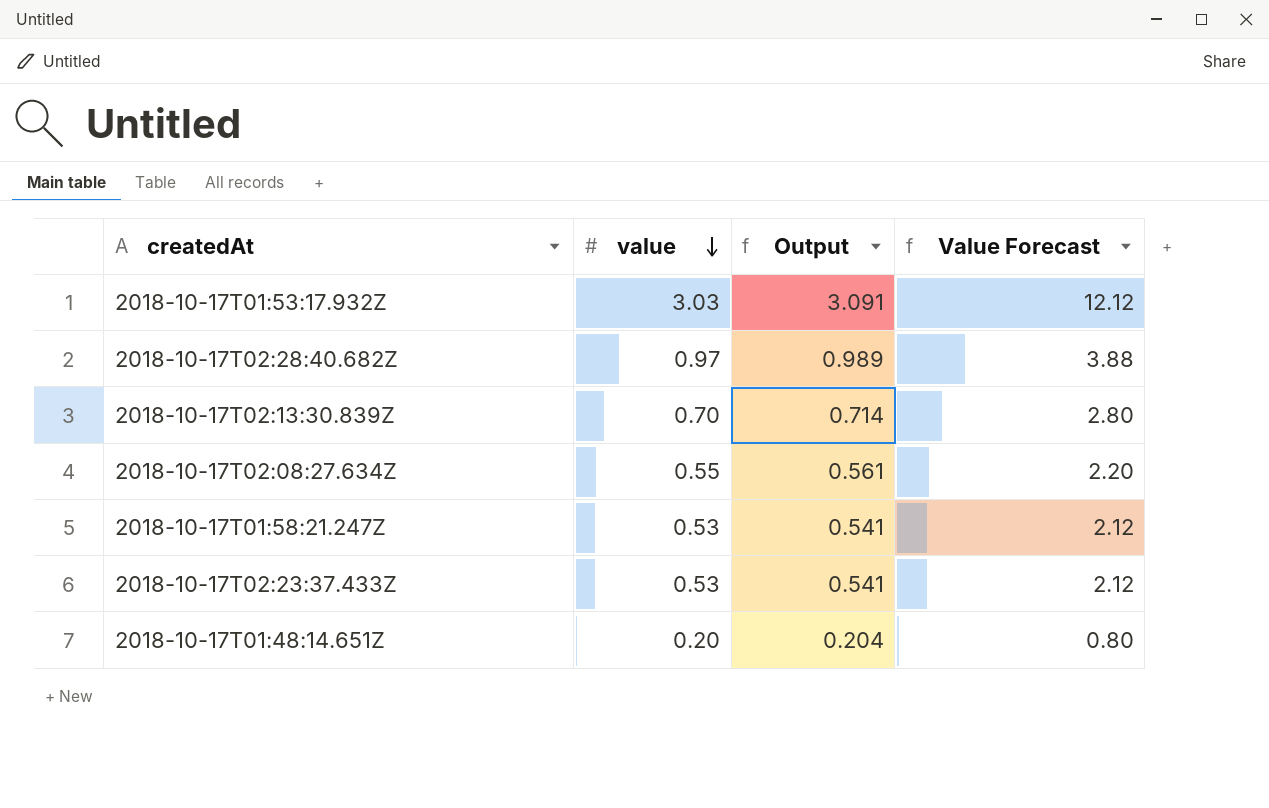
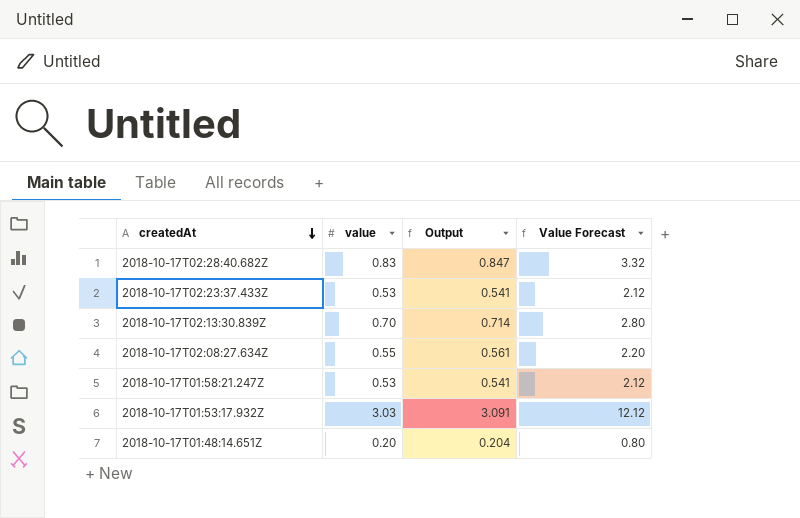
row order: value descending -> createdAt descending
2018-10-17T02:28:40.682Z | value: 0.97 -> 0.83
2018-10-17T02:28:40.682Z | Output: 0.989 -> 0.847
2018-10-17T02:28:40.682Z | Value Forecast: 3.88 -> 3.32

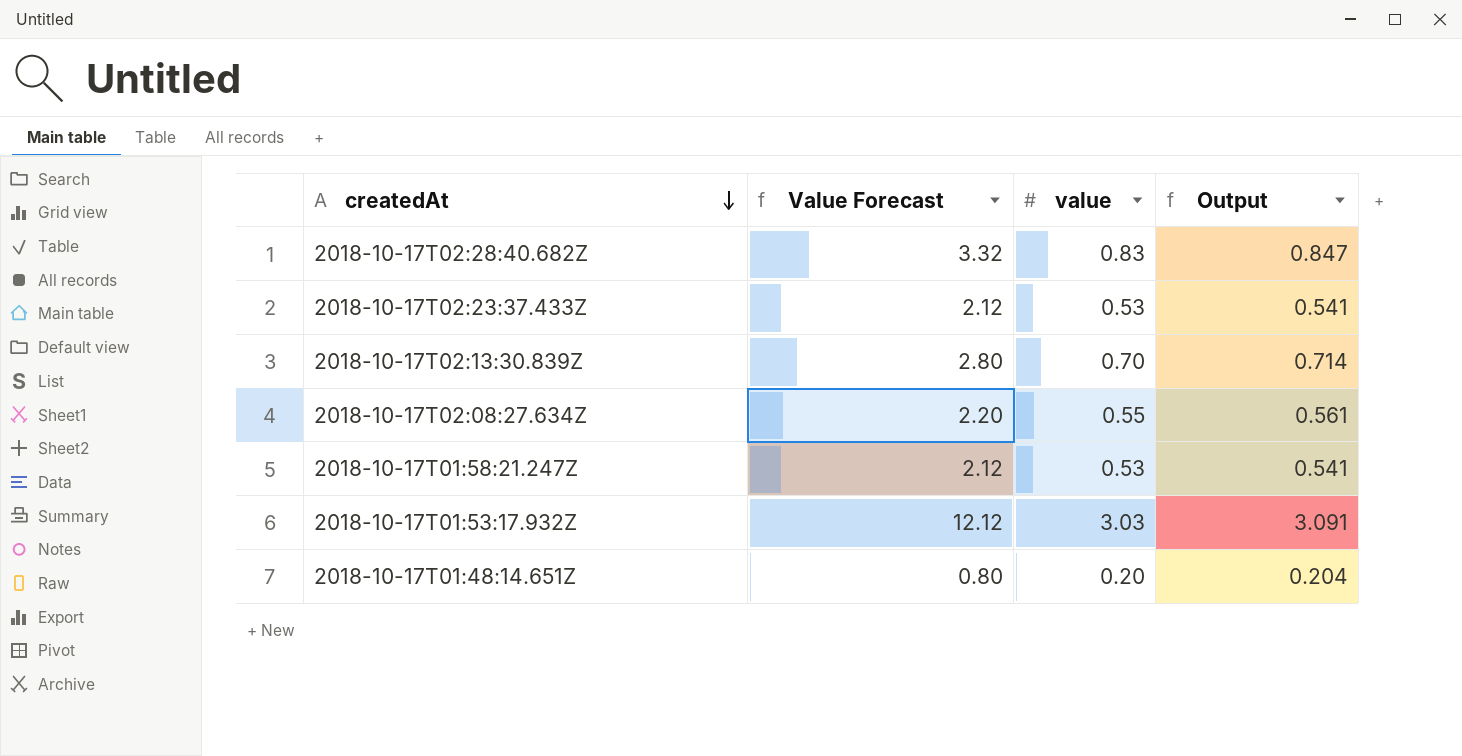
column Value Forecast | position: 4 -> 2

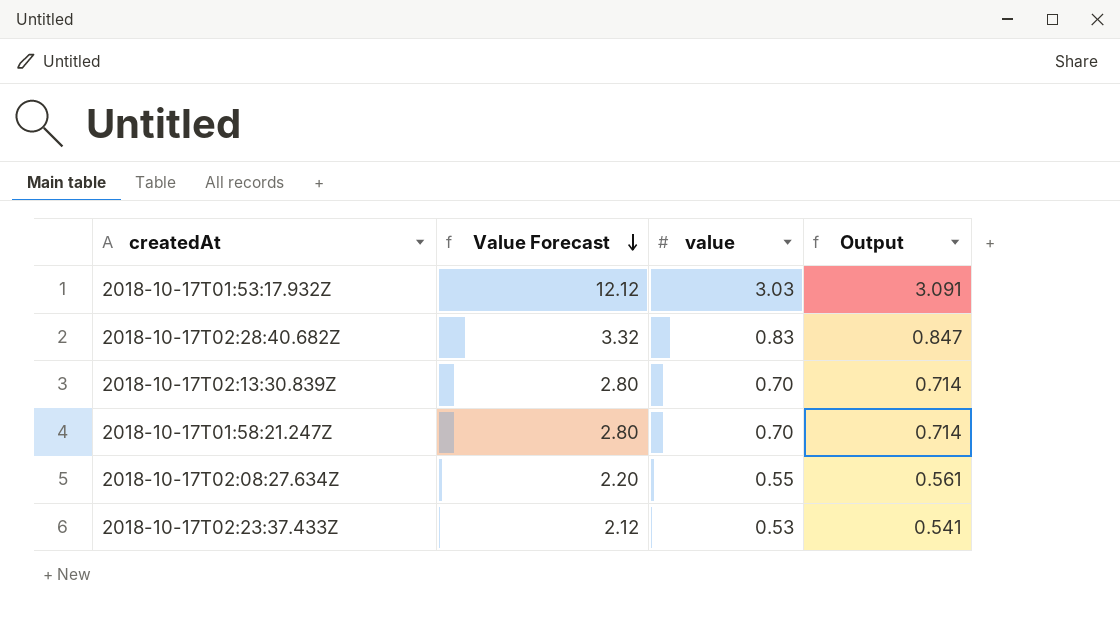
row order: createdAt descending -> Value Forecast descending
row 2018-10-17T01:48:14.651Z: 0.80 | 0.20 | 0.204 -> none
2018-10-17T01:58:21.247Z | Value Forecast: 2.12 -> 2.80
2018-10-17T01:58:21.247Z | value: 0.53 -> 0.70
2018-10-17T01:58:21.247Z | Output: 0.541 -> 0.714

